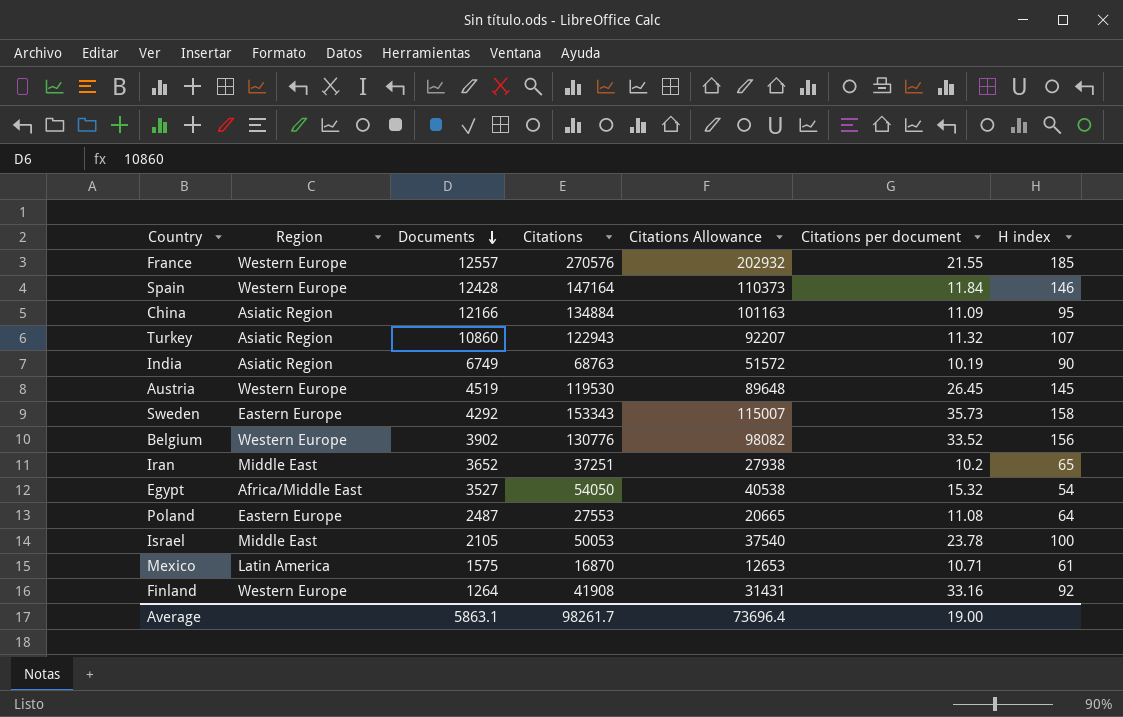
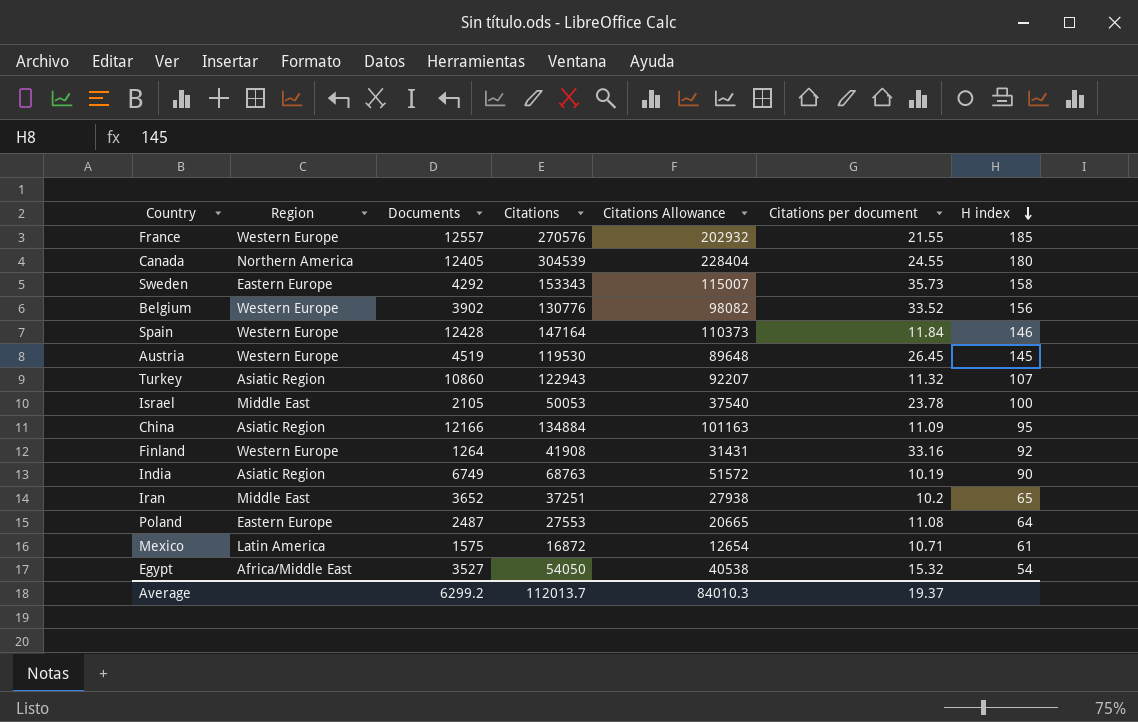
row order: Documents descending -> H index descending
row Canada: none -> Northern America | 12405 | 304539 | 228404 | 24.55 | 180
Mexico | Citations: 16870 -> 16872
Mexico | Citations Allowance: 12653 -> 12654
Average | Documents: 5863.1 -> 6299.2
Average | Citations: 98261.7 -> 112013.7
Average | Citations Allowance: 73696.4 -> 84010.3
Average | Citations per document: 19.00 -> 19.37

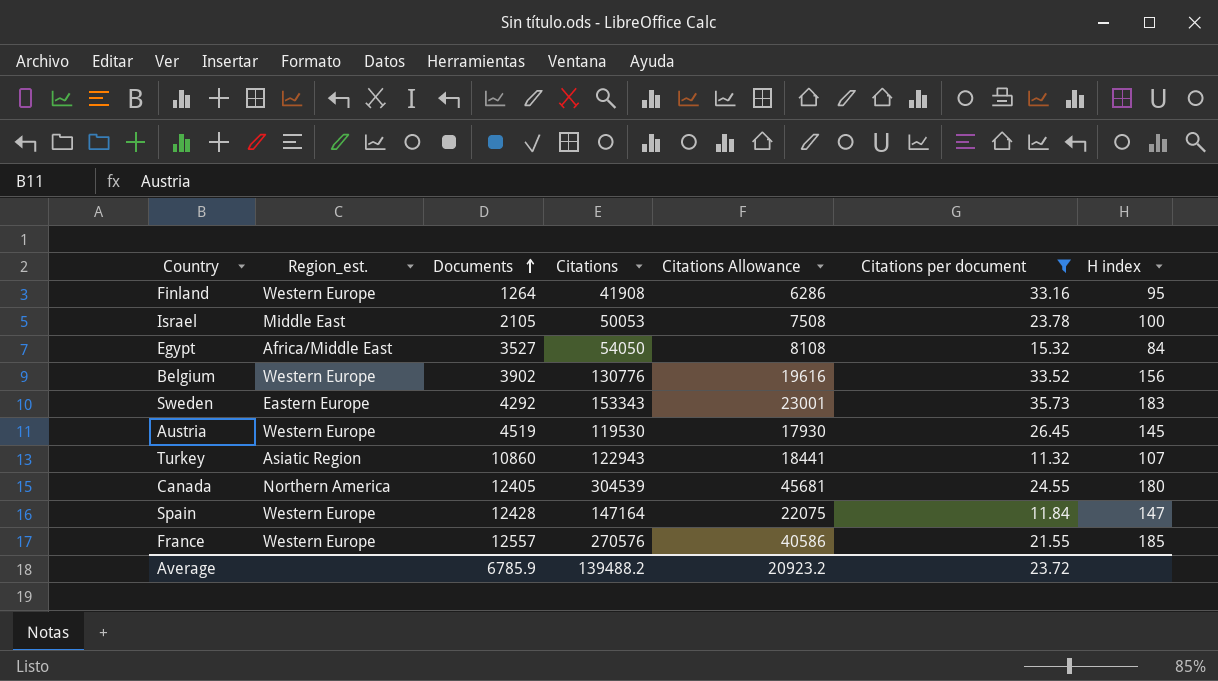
filter: none -> Citations per document >= 11.32
row order: H index descending -> Documents ascending
column name: Region -> Region_est.
column Citations Allowance | formula: [Citations] * 0.75 -> [Citations] * 0.15
Finland | H index: 92 -> 95
Egypt | H index: 54 -> 84
Sweden | H index: 158 -> 183
Spain | H index: 146 -> 147
Average | Documents: 6299.2 -> 6785.9
Average | Citations: 112013.7 -> 139488.2
Average | Citations Allowance: 84010.3 -> 20923.2
Average | Citations per document: 19.37 -> 23.72

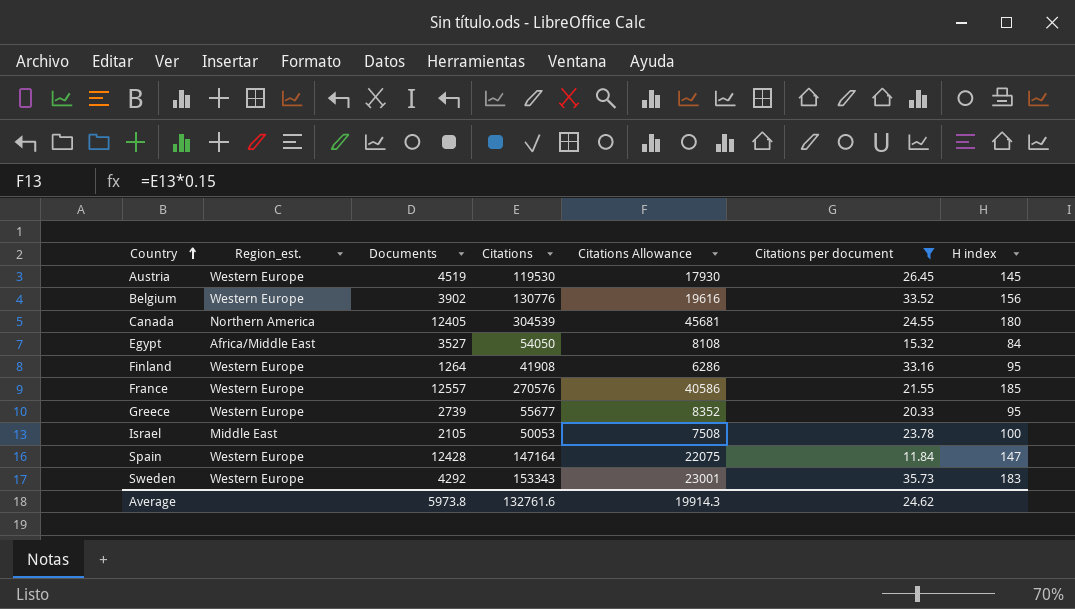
row order: Documents ascending -> Country ascending
row Turkey: Asiatic Region | 10860 | 122943 | 18441 | 11.32 | 107 -> none
row Greece: none -> Western Europe | 2739 | 55677 | 8352 | 20.33 | 95
Sweden | Region_est.: Eastern Europe -> Western Europe
Average | Documents: 6785.9 -> 5973.8
Average | Citations: 139488.2 -> 132761.6
Average | Citations Allowance: 20923.2 -> 19914.3
Average | Citations per document: 23.72 -> 24.62

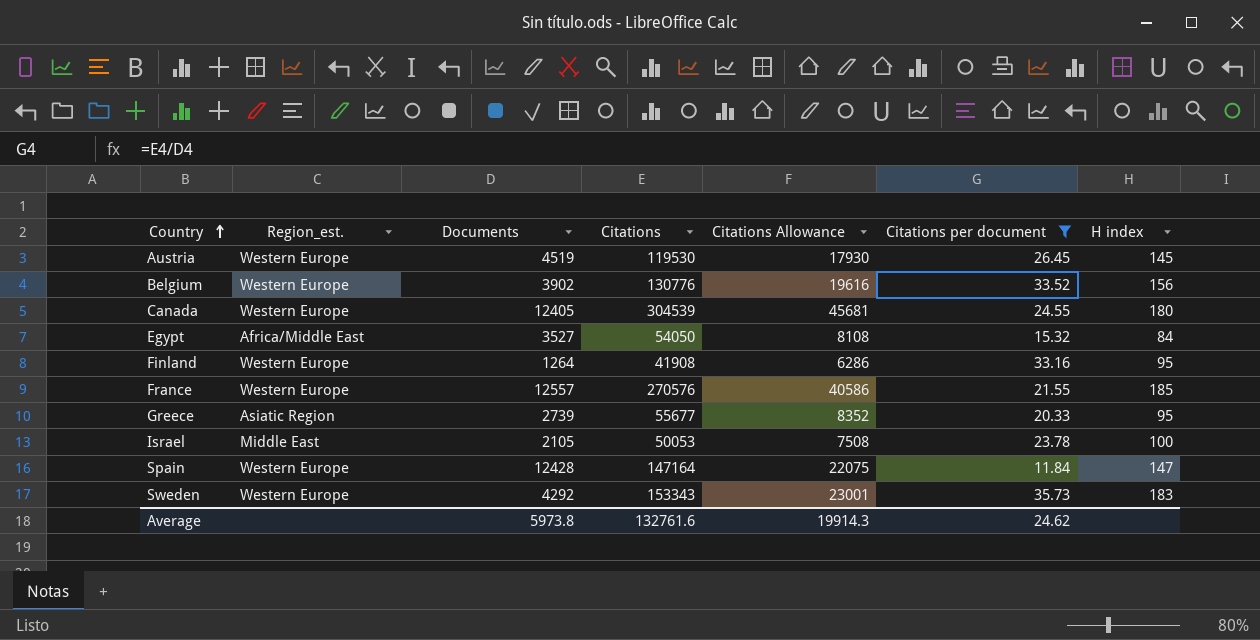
Canada | Region_est.: Northern America -> Western Europe
Greece | Region_est.: Western Europe -> Asiatic Region

